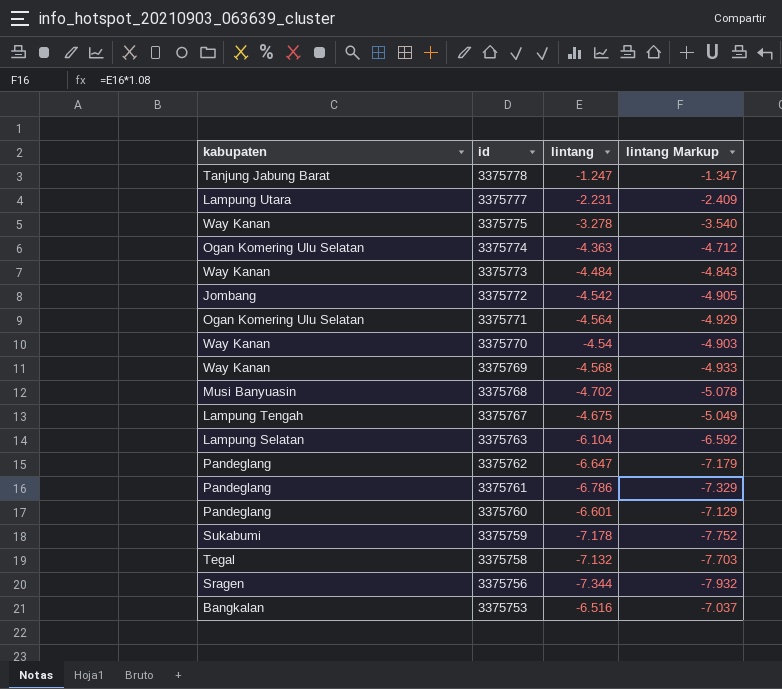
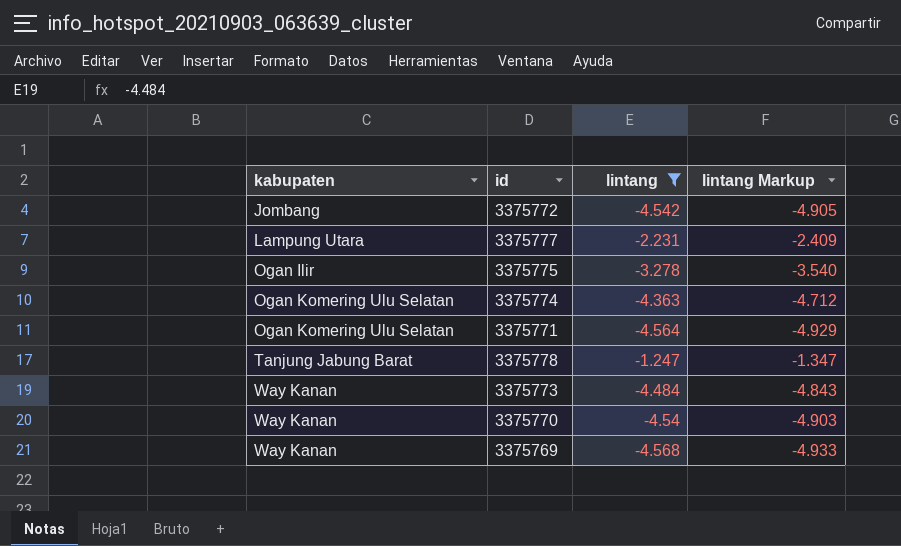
filter: none -> lintang >= -4.568
row order: id descending -> kabupaten ascending
3375775 | kabupaten: Way Kanan -> Ogan Ilir

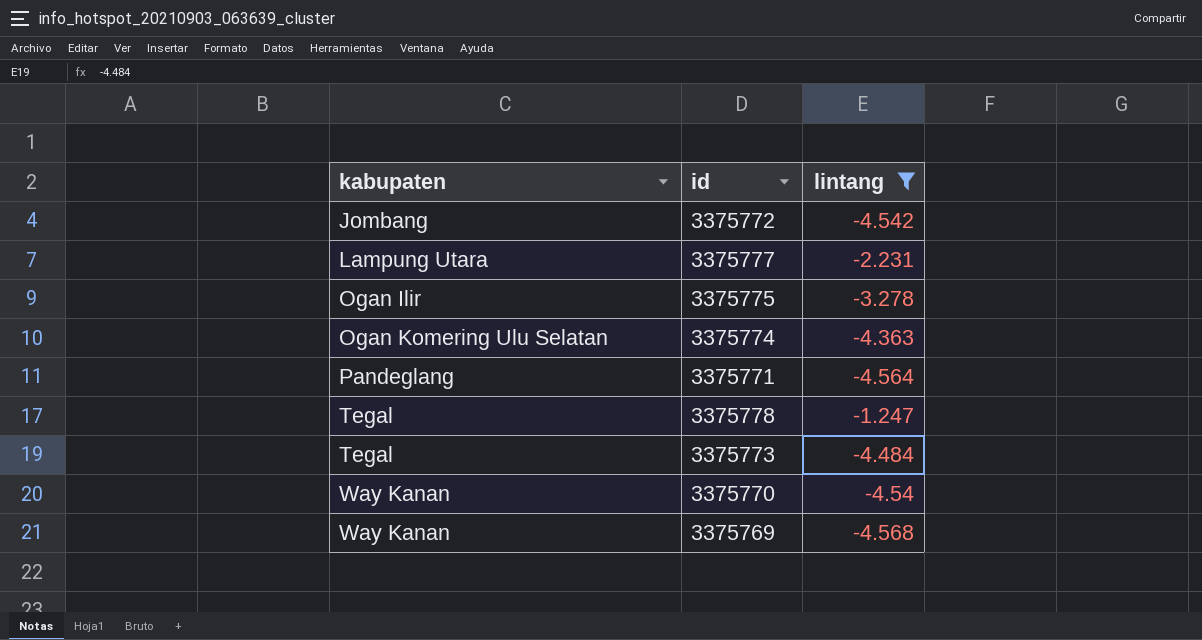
column lintang Markup | formula: [lintang] * 1.08 -> none
3375771 | kabupaten: Ogan Komering Ulu Selatan -> Pandeglang
3375778 | kabupaten: Tanjung Jabung Barat -> Tegal
3375773 | kabupaten: Way Kanan -> Tegal

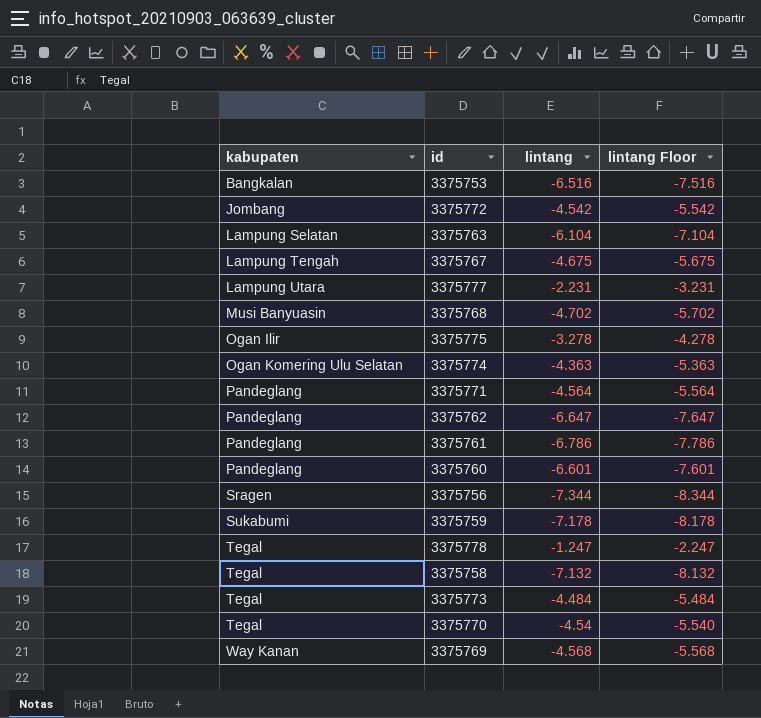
filter: lintang >= -4.568 -> none
column lintang Floor | formula: none -> [lintang] - 1
3375770 | kabupaten: Way Kanan -> Tegal

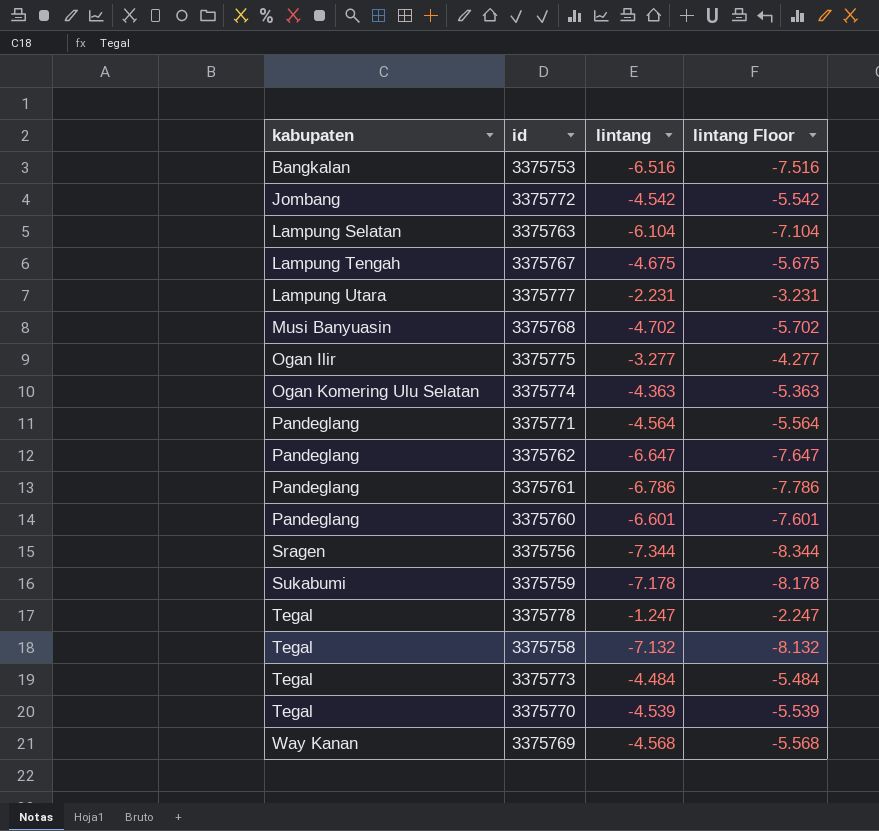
3375775 | lintang: -3.278 -> -3.277
3375775 | lintang Floor: -4.278 -> -4.277
3375770 | lintang: -4.54 -> -4.539
3375770 | lintang Floor: -5.540 -> -5.539

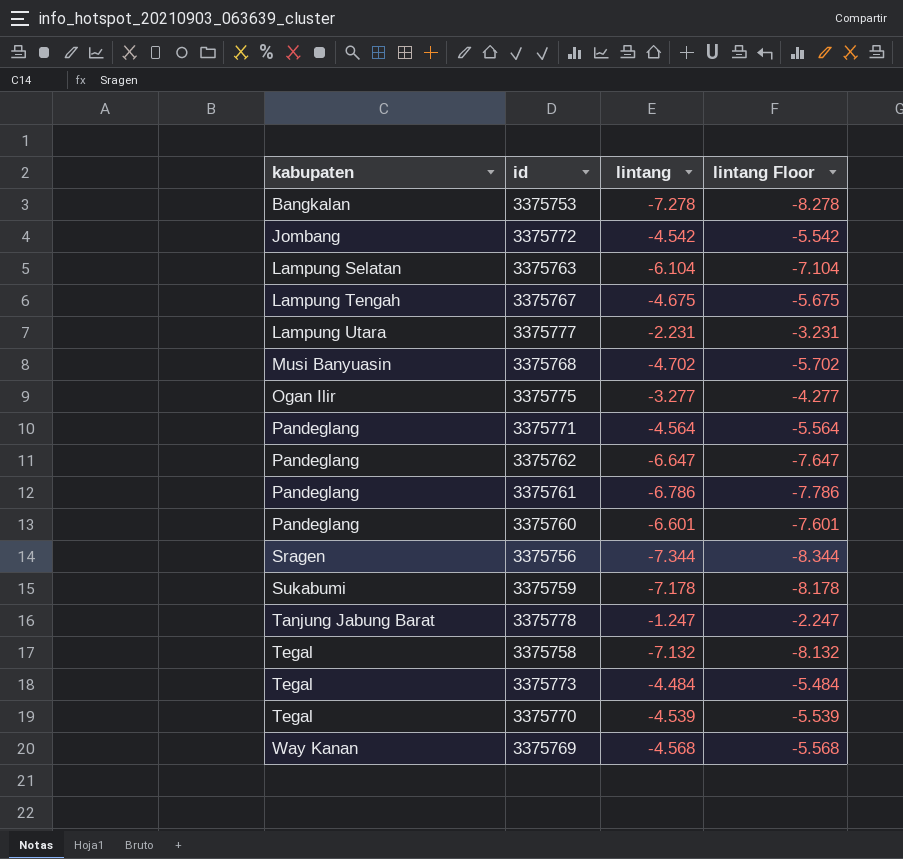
row 3375774: Ogan Komering Ulu Selatan | -4.363 | -5.363 -> none
3375753 | lintang: -6.516 -> -7.278
3375753 | lintang Floor: -7.516 -> -8.278
3375778 | kabupaten: Tegal -> Tanjung Jabung Barat

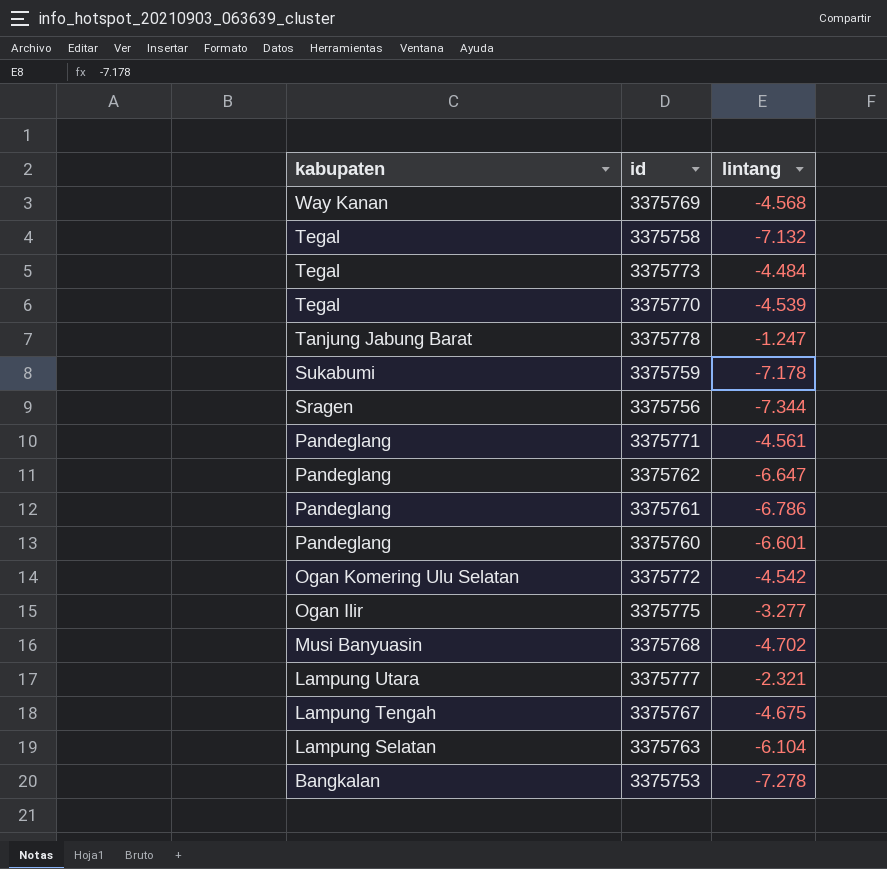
row order: kabupaten ascending -> kabupaten descending
column lintang Floor | formula: [lintang] - 1 -> none
3375771 | lintang: -4.564 -> -4.561
3375772 | kabupaten: Jombang -> Ogan Komering Ulu Selatan
3375777 | lintang: -2.231 -> -2.321

